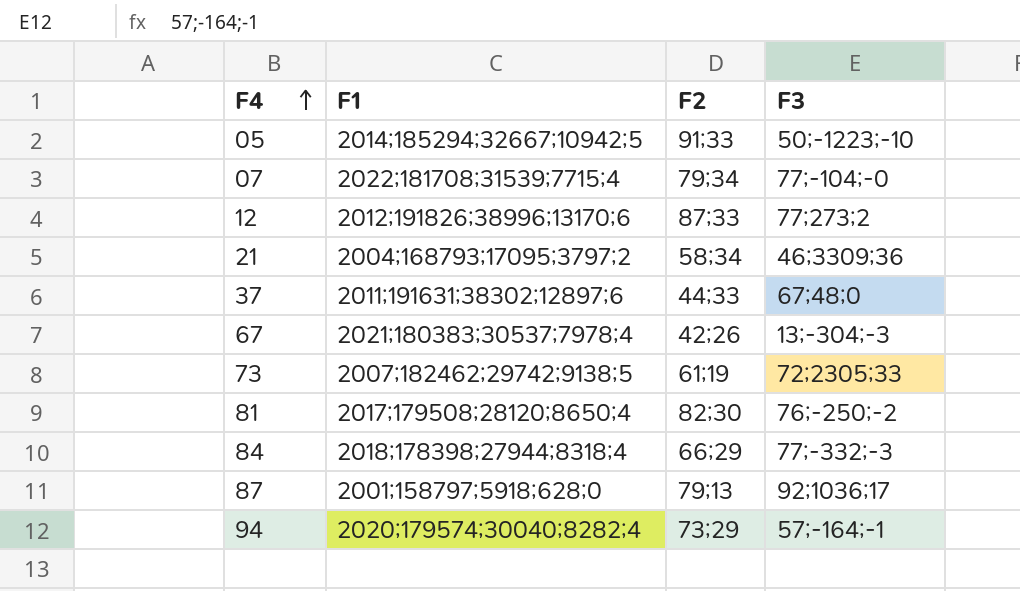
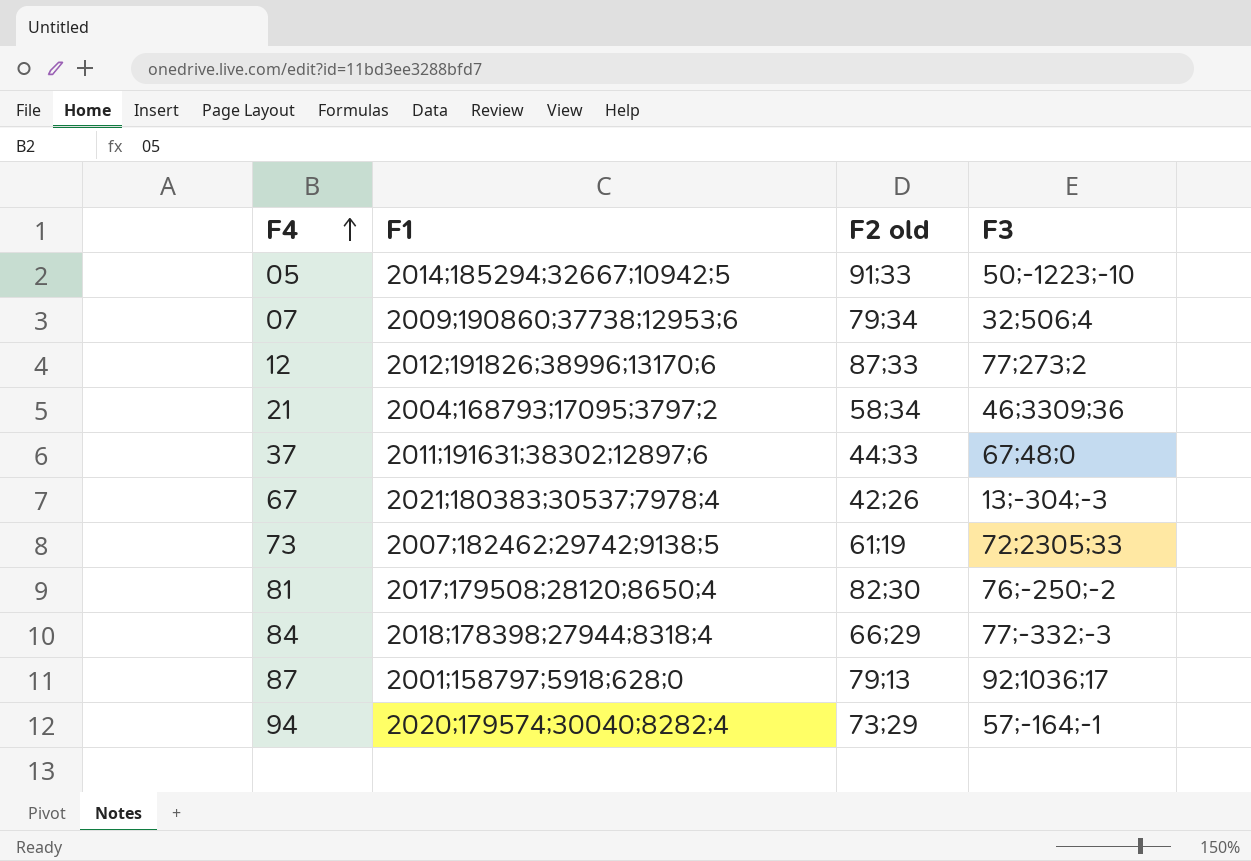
column name: F2 -> F2 old
07 | F1: 2022;181708;31539;7715;4 -> 2009;190860;37738;12953;6
07 | F3: 77;-104;-0 -> 32;506;4

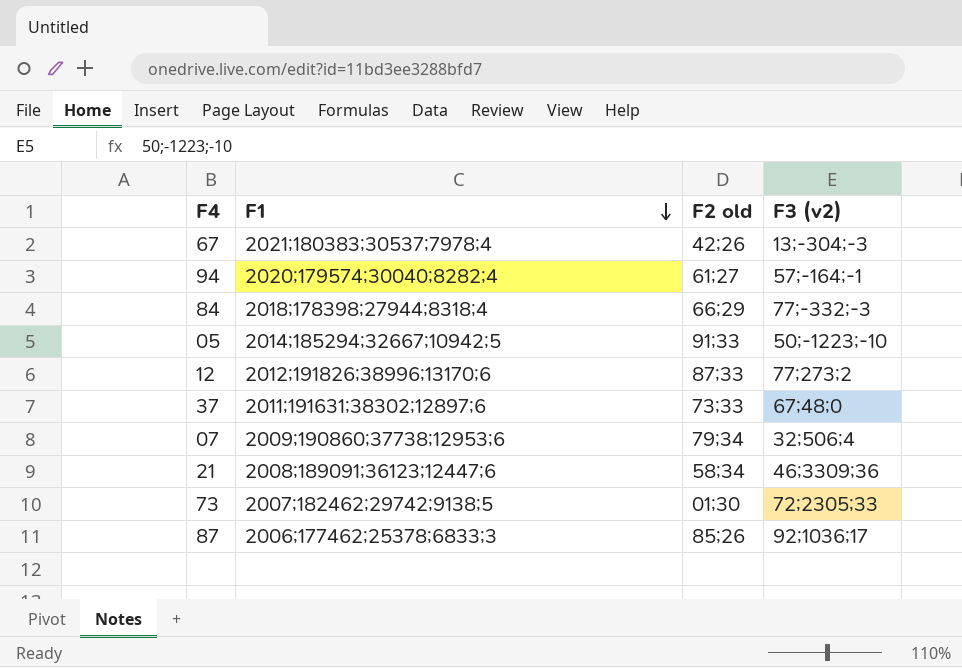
row order: F4 ascending -> F1 descending
column name: F3 -> F3 (v2)
row 81: 2017;179508;28120;8650;4 | 82;30 | 76;-250;-2 -> none
94 | F2 old: 73;29 -> 61;27
37 | F2 old: 44;33 -> 73;33
21 | F1: 2004;168793;17095;3797;2 -> 2008;189091;36123;12447;6
73 | F2 old: 61;19 -> 01;30
87 | F1: 2001;158797;5918;628;0 -> 2006;177462;25378;6833;3
87 | F2 old: 79;13 -> 85;26

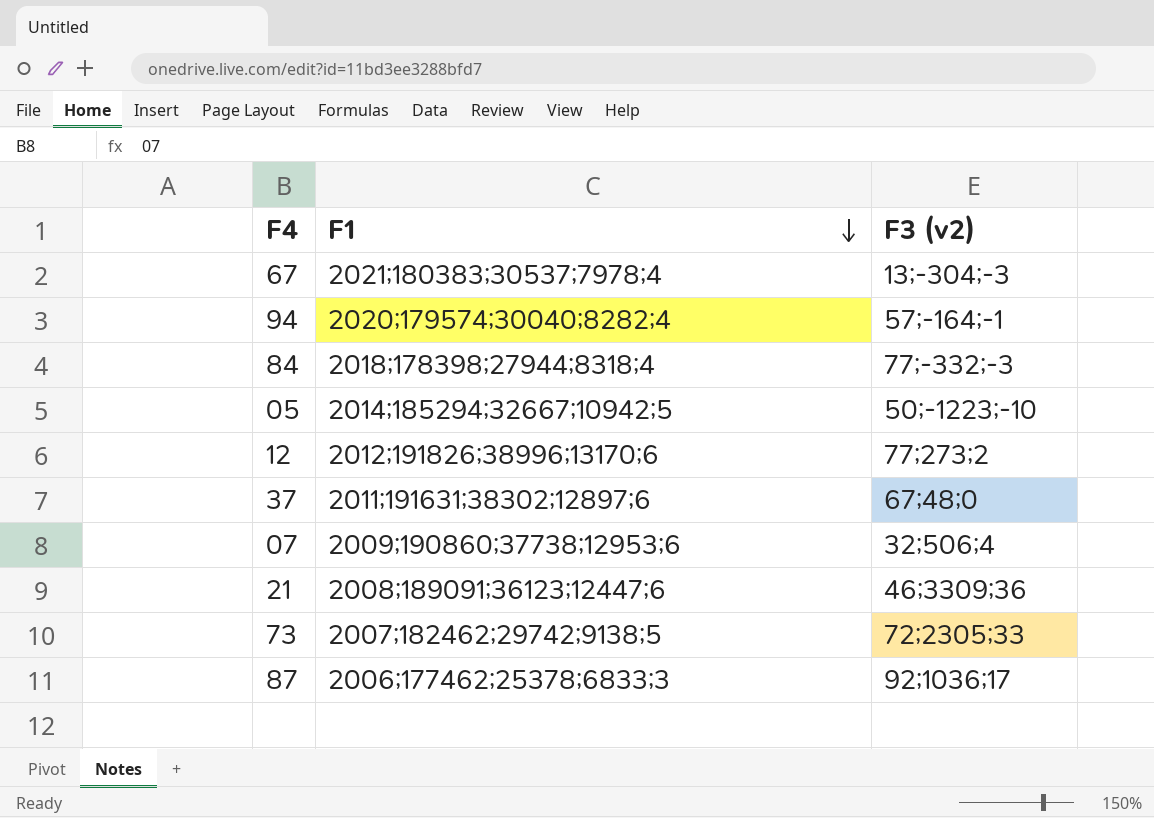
column F2 old | position: 3 -> none

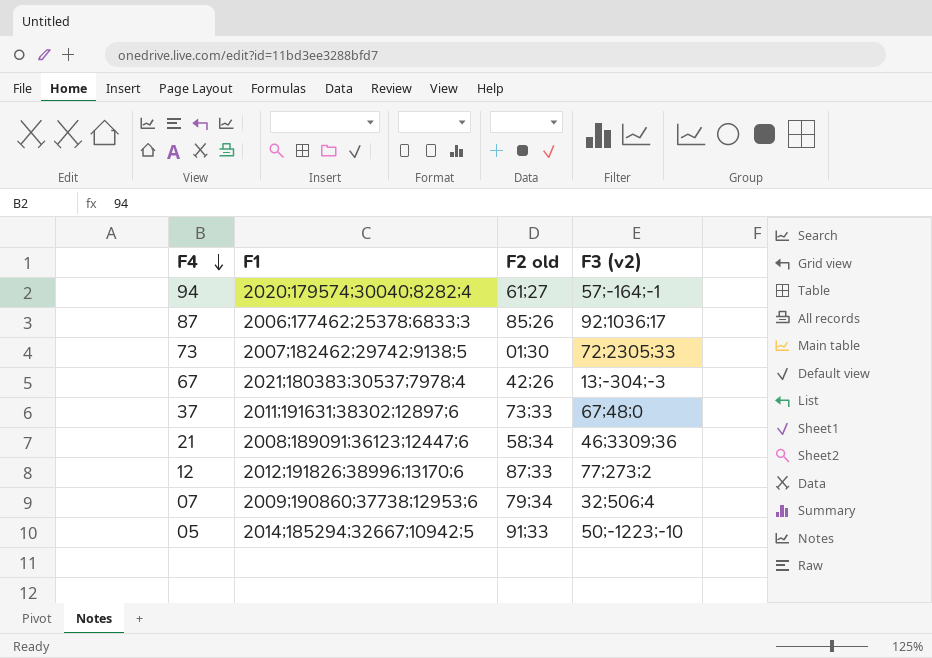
row order: F1 descending -> F4 descending
column F2 old | position: none -> 3
row 84: 2018;178398;27944;8318;4 | 77;-332;-3 -> none

